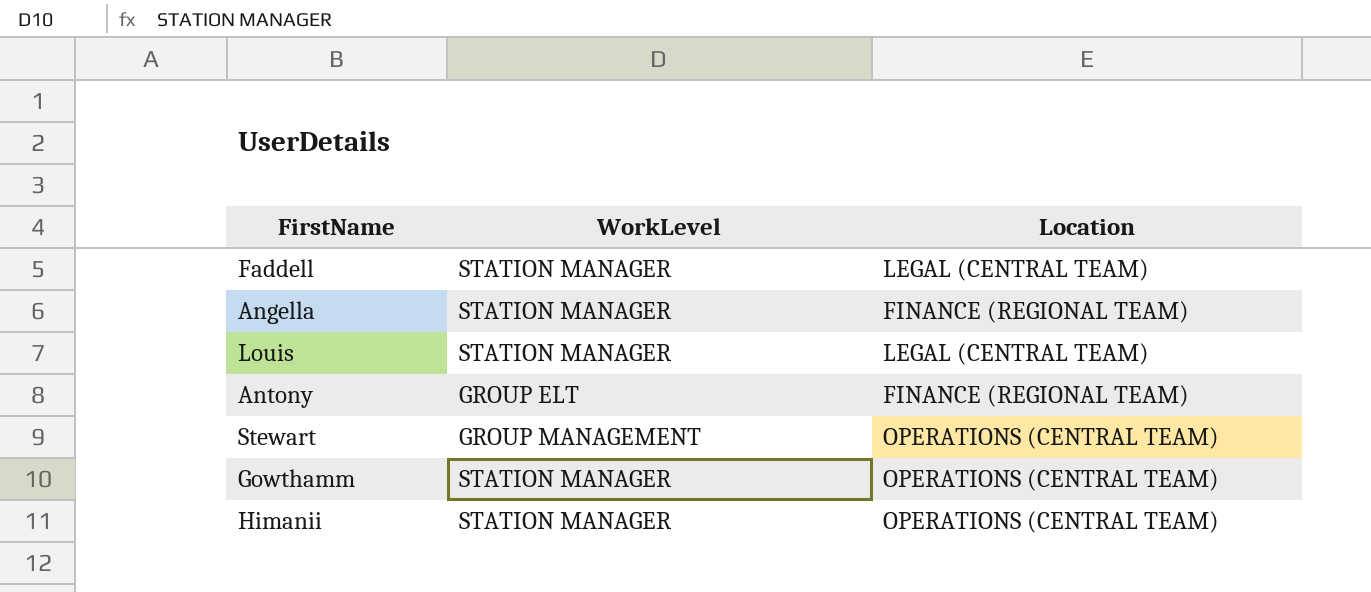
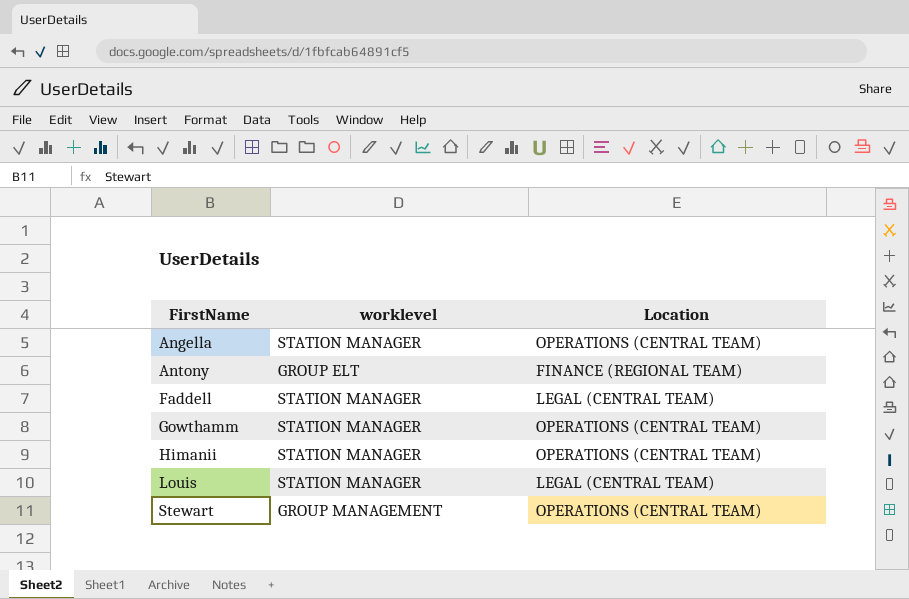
row order: none -> FirstName ascending
column name: WorkLevel -> worklevel
Angella | Location: FINANCE (REGIONAL TEAM) -> OPERATIONS (CENTRAL TEAM)

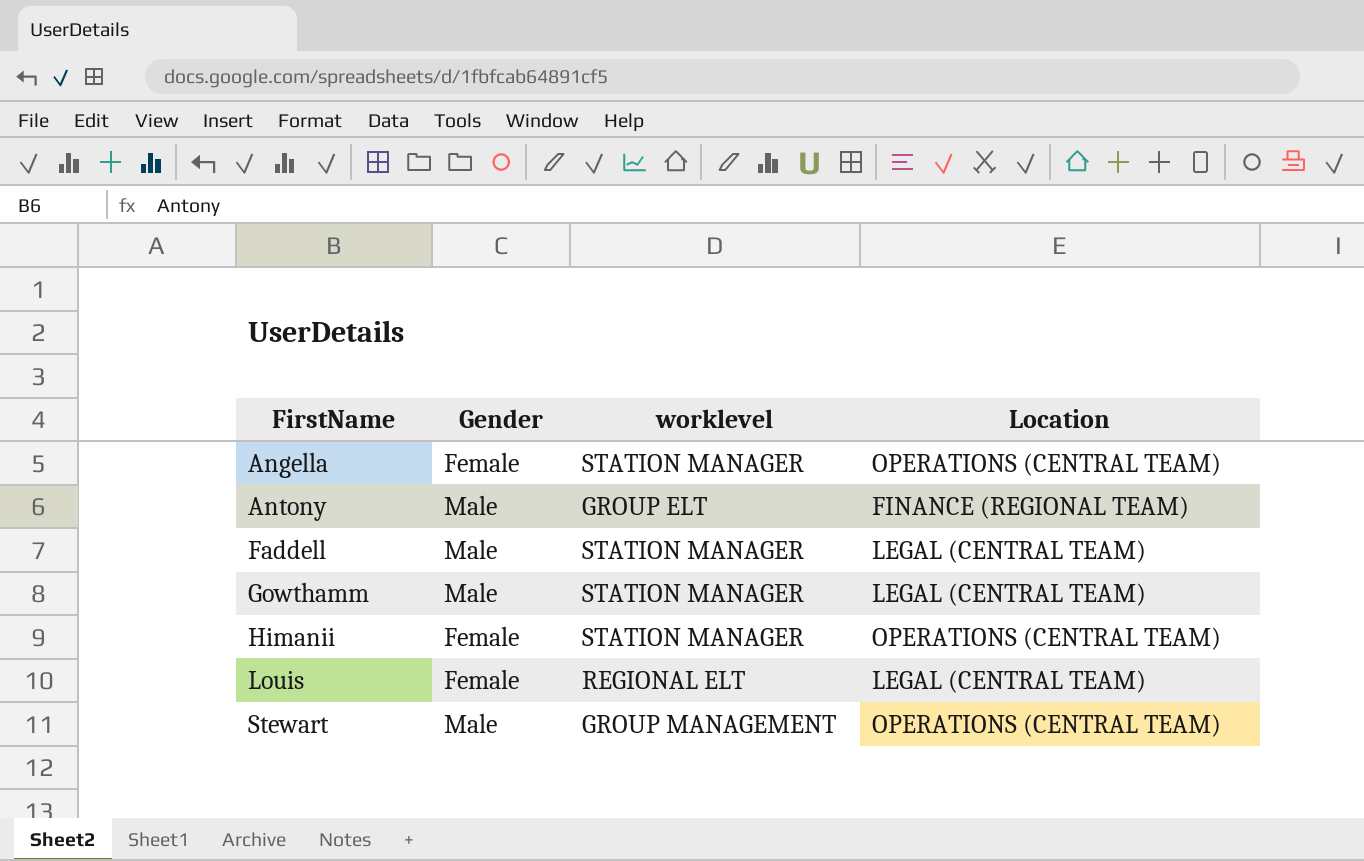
column Gender | position: none -> 2
Gowthamm | Location: OPERATIONS (CENTRAL TEAM) -> LEGAL (CENTRAL TEAM)
Louis | worklevel: STATION MANAGER -> REGIONAL ELT

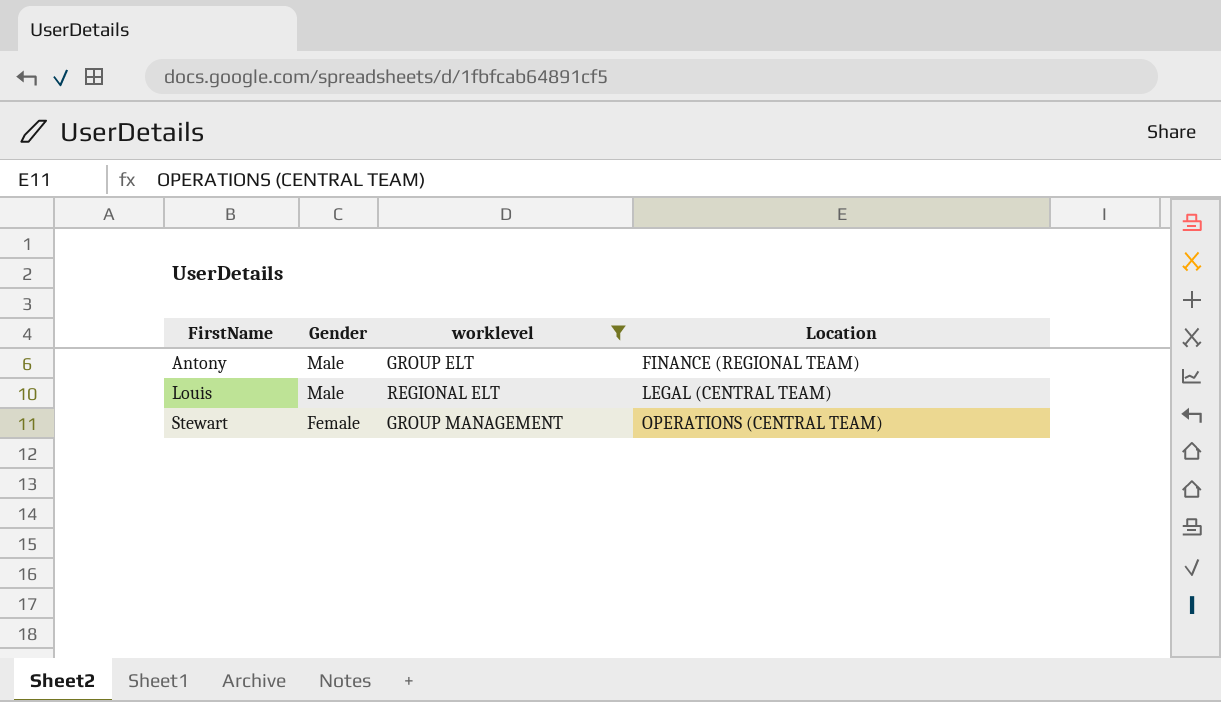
filter: none -> worklevel != STATION MANAGER
Louis | Gender: Female -> Male
Stewart | Gender: Male -> Female

